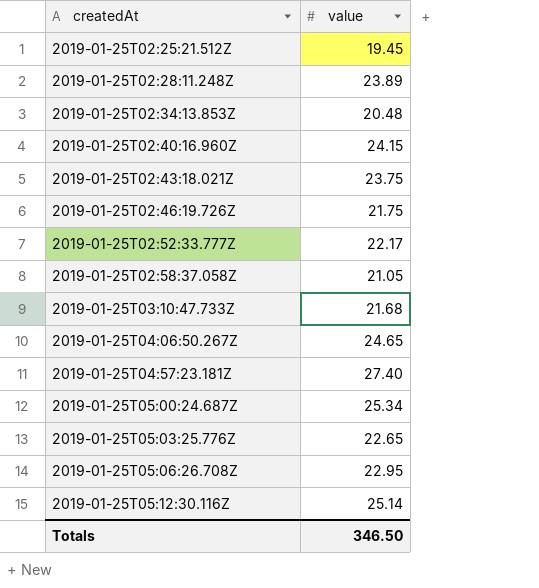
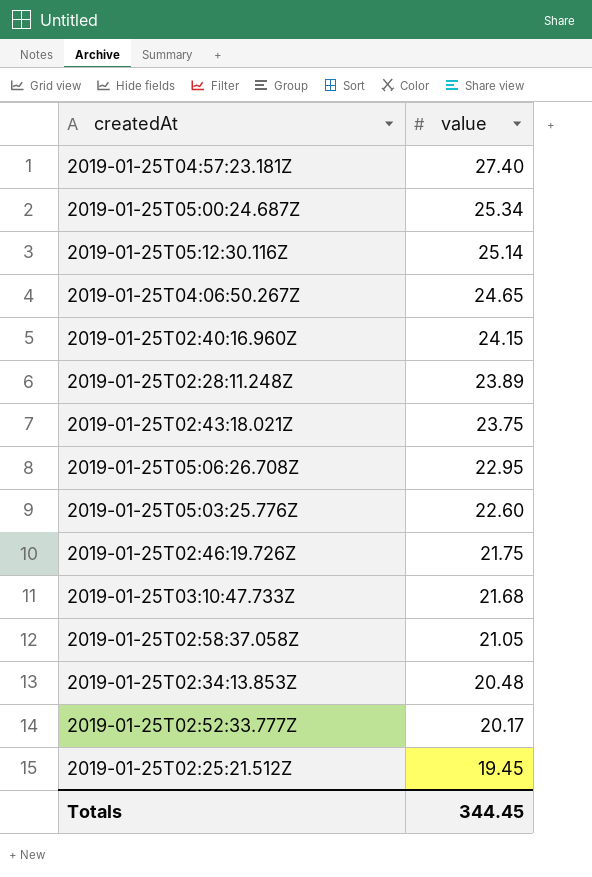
row order: createdAt ascending -> value descending
2019-01-25T05:03:25.776Z | value: 22.65 -> 22.60
2019-01-25T02:52:33.777Z | value: 22.17 -> 20.17
Totals | value: 346.50 -> 344.45

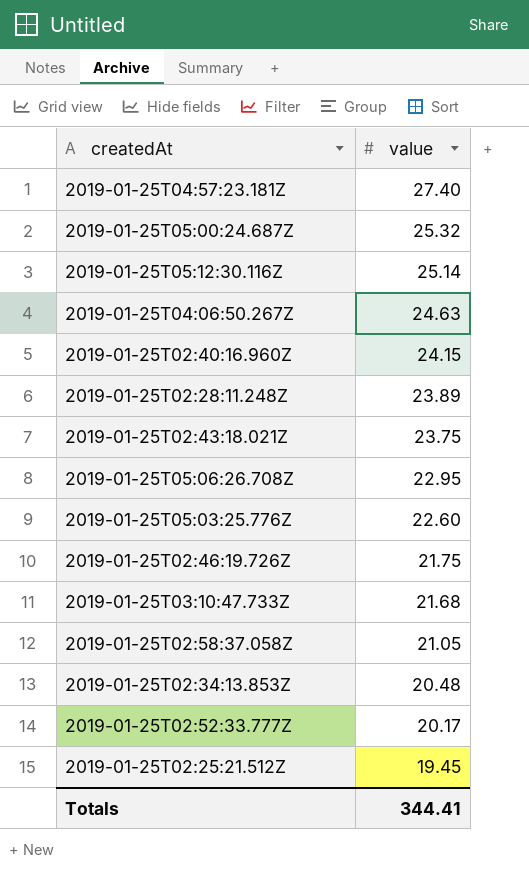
2019-01-25T05:00:24.687Z | value: 25.34 -> 25.32
2019-01-25T04:06:50.267Z | value: 24.65 -> 24.63
Totals | value: 344.45 -> 344.41

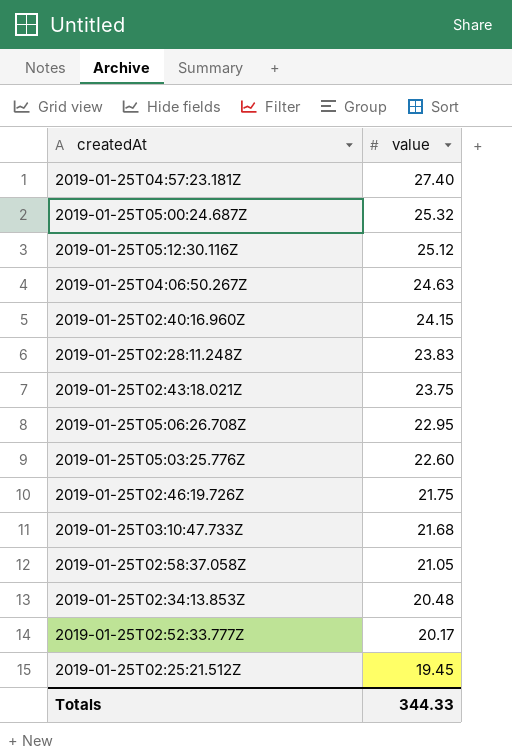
2019-01-25T05:12:30.116Z | value: 25.14 -> 25.12
2019-01-25T02:28:11.248Z | value: 23.89 -> 23.83
Totals | value: 344.41 -> 344.33

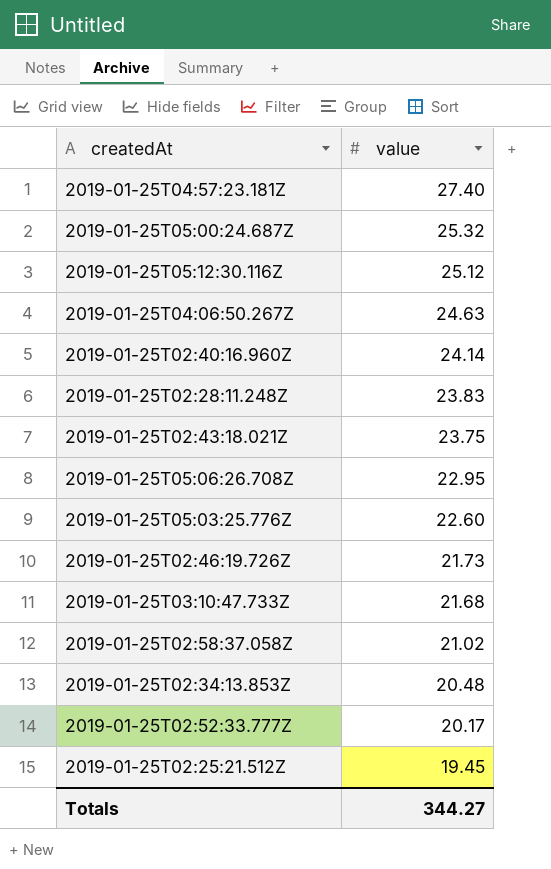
2019-01-25T02:40:16.960Z | value: 24.15 -> 24.14
2019-01-25T02:46:19.726Z | value: 21.75 -> 21.73
2019-01-25T02:58:37.058Z | value: 21.05 -> 21.02
Totals | value: 344.33 -> 344.27

